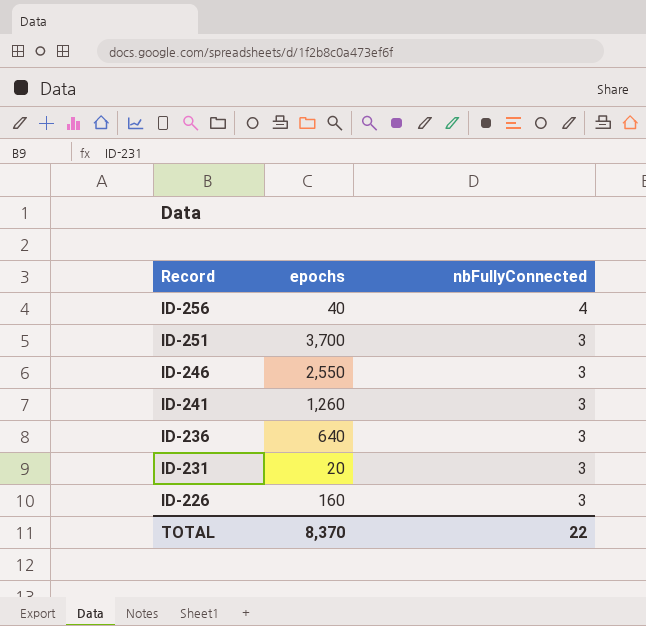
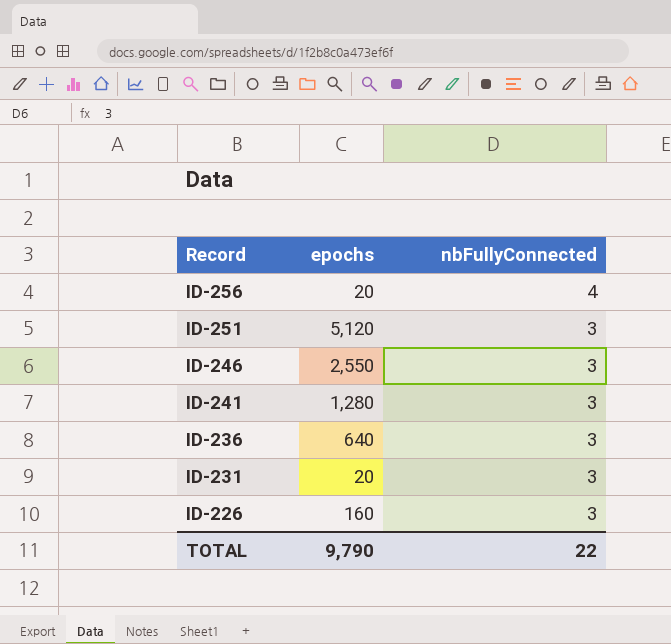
ID-256 | epochs: 40 -> 20
ID-251 | epochs: 3,700 -> 5,120
ID-241 | epochs: 1,260 -> 1,280
TOTAL | epochs: 8,370 -> 9,790

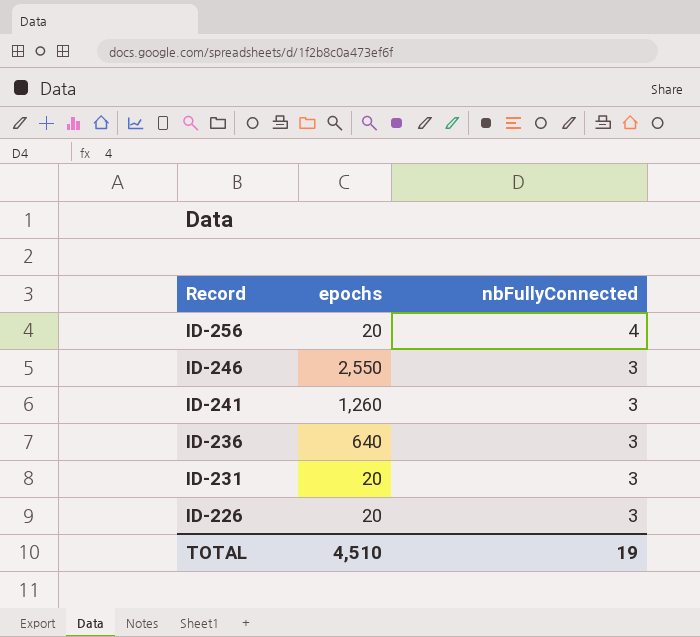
row ID-251: 5,120 | 3 -> none
ID-241 | epochs: 1,280 -> 1,260
ID-226 | epochs: 160 -> 20
TOTAL | epochs: 9,790 -> 4,510
TOTAL | nbFullyConnected: 22 -> 19

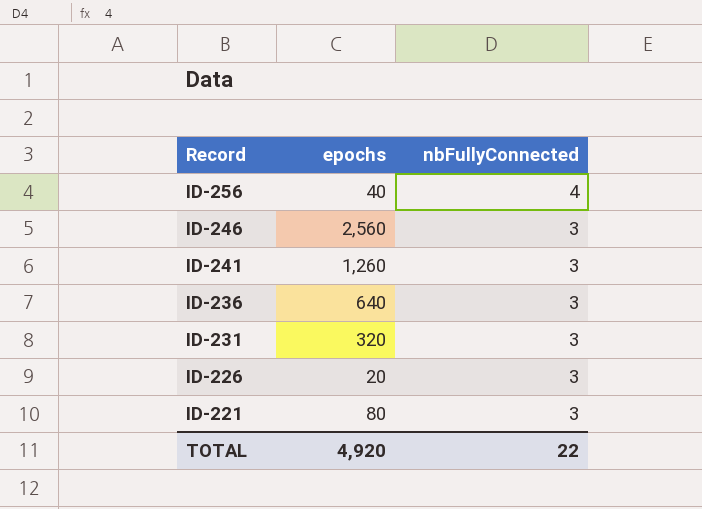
ID-256 | epochs: 20 -> 40
ID-246 | epochs: 2,550 -> 2,560
ID-231 | epochs: 20 -> 320
row ID-221: none -> 80 | 3
TOTAL | epochs: 4,510 -> 4,920
TOTAL | nbFullyConnected: 19 -> 22

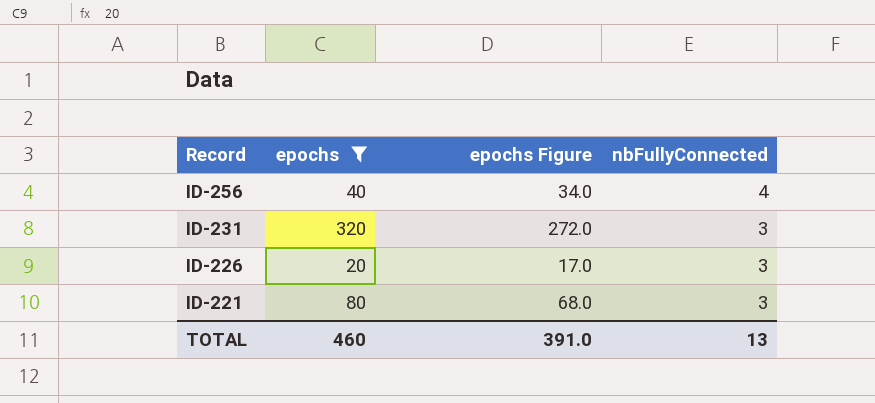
filter: none -> epochs <= 320
column epochs Figure | formula: none -> [epochs] * 0.85
TOTAL | epochs: 4,920 -> 460
TOTAL | nbFullyConnected: 22 -> 13

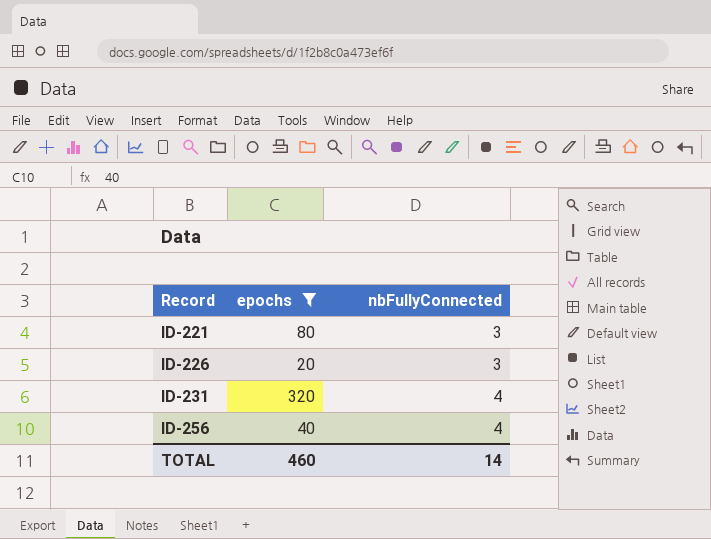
row order: Record descending -> Record ascending
column epochs Figure | formula: [epochs] * 0.85 -> none
ID-231 | nbFullyConnected: 3 -> 4
TOTAL | nbFullyConnected: 13 -> 14

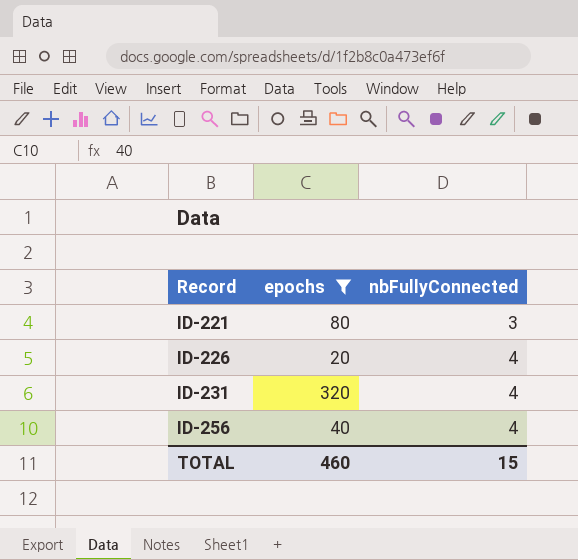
ID-226 | nbFullyConnected: 3 -> 4
TOTAL | nbFullyConnected: 14 -> 15

